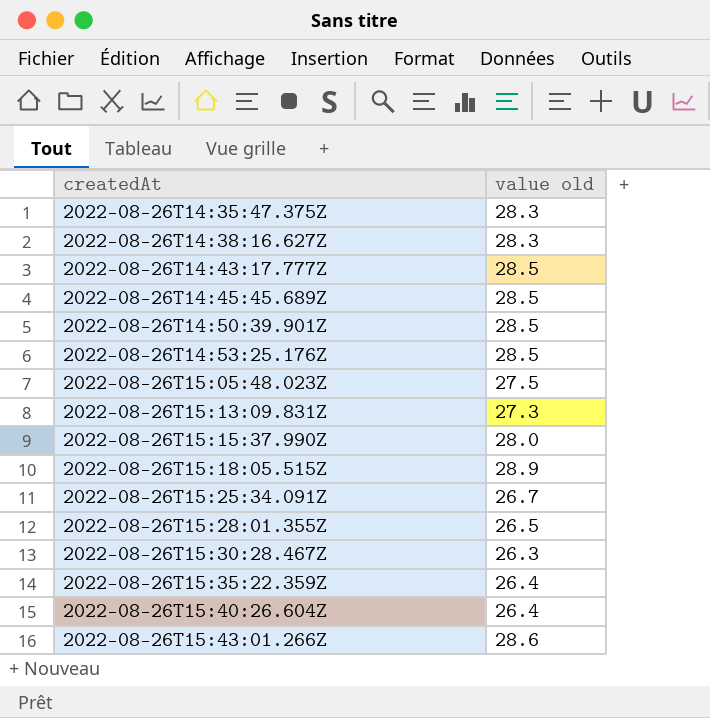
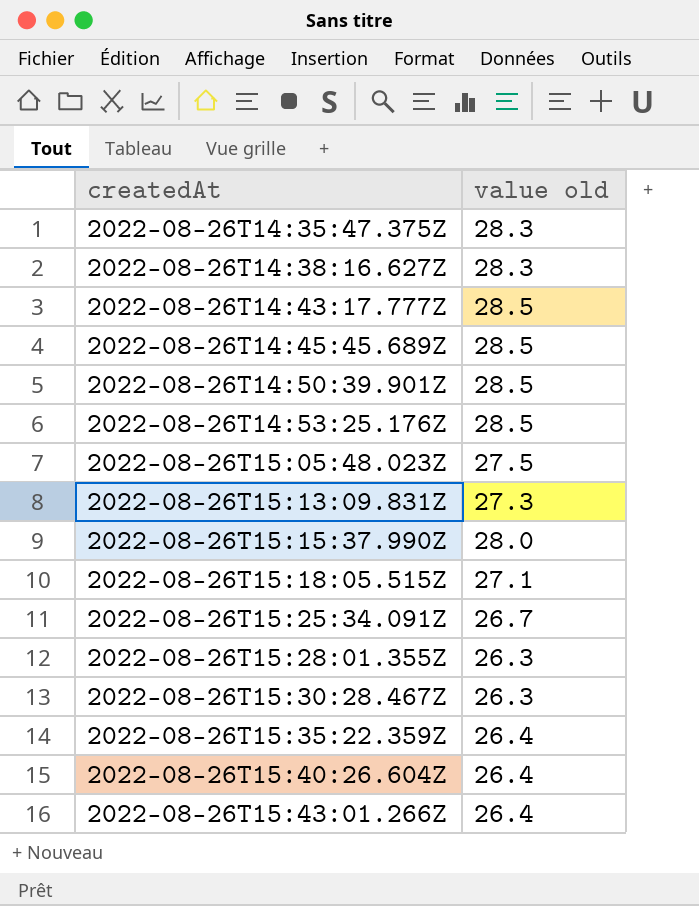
2022-08-26T15:18:05.515Z | value old: 28.9 -> 27.1
2022-08-26T15:28:01.355Z | value old: 26.5 -> 26.3
2022-08-26T15:43:01.266Z | value old: 28.6 -> 26.4

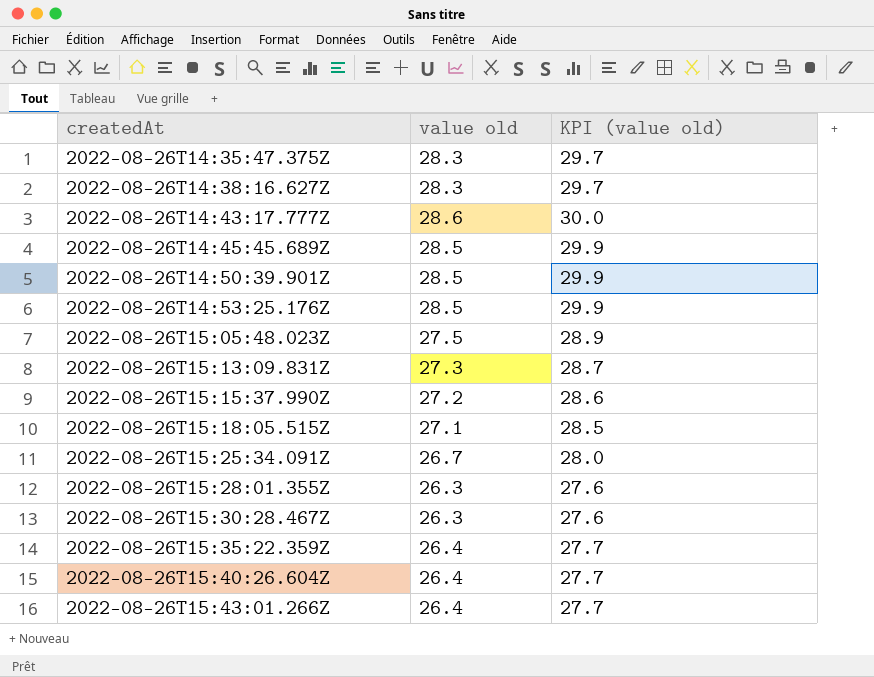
column KPI (value old) | formula: none -> [value old] * 1.05
2022-08-26T14:43:17.777Z | value old: 28.5 -> 28.6
2022-08-26T15:15:37.990Z | value old: 28.0 -> 27.2

